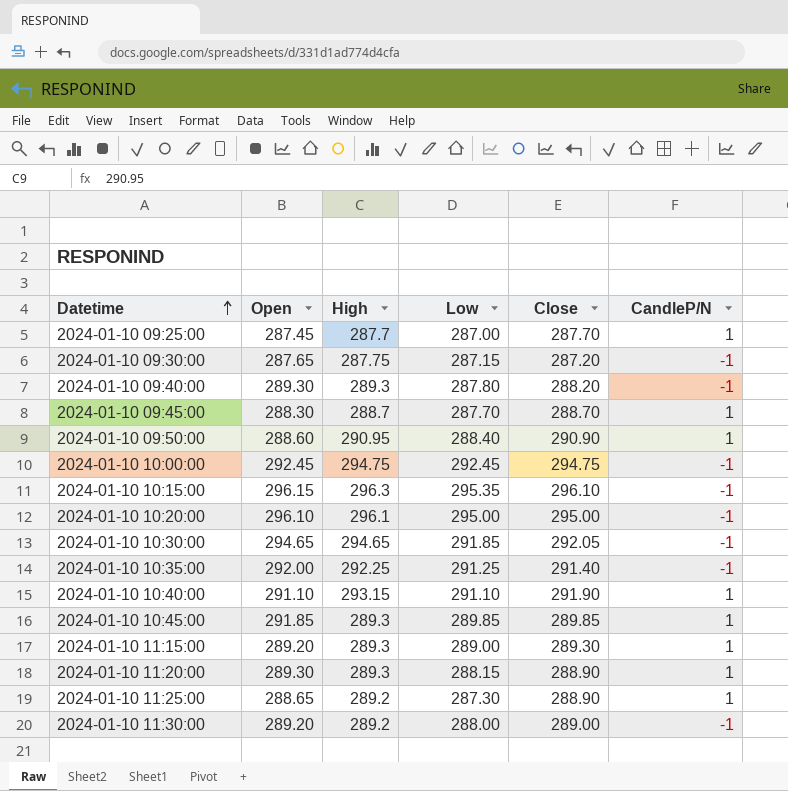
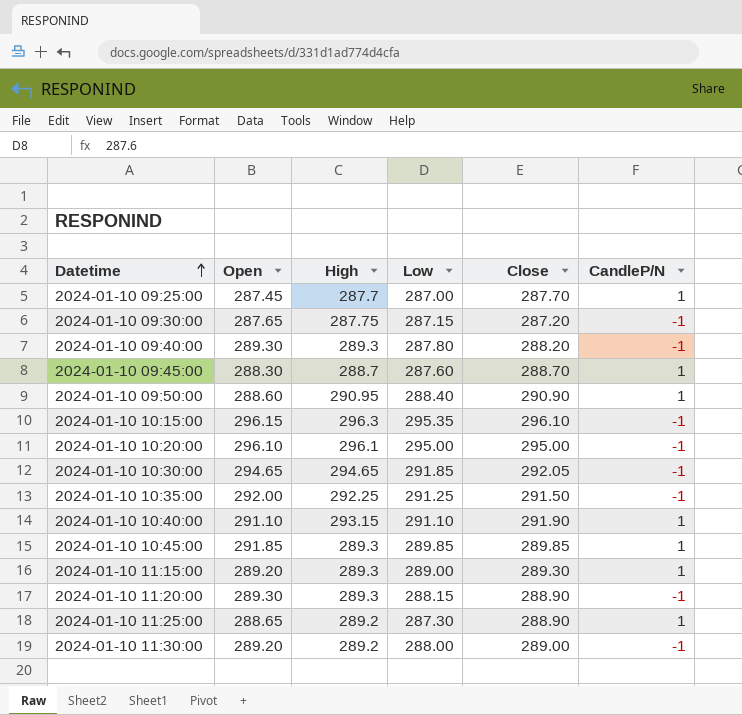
row 2024-01-10 10:00:00: 292.45 | 294.75 | 292.45 | 294.75 | -1 -> none
2024-01-10 09:45:00 | Low: 287.70 -> 287.60
2024-01-10 10:35:00 | Close: 291.40 -> 291.50
2024-01-10 11:20:00 | CandleP/N: 1 -> -1

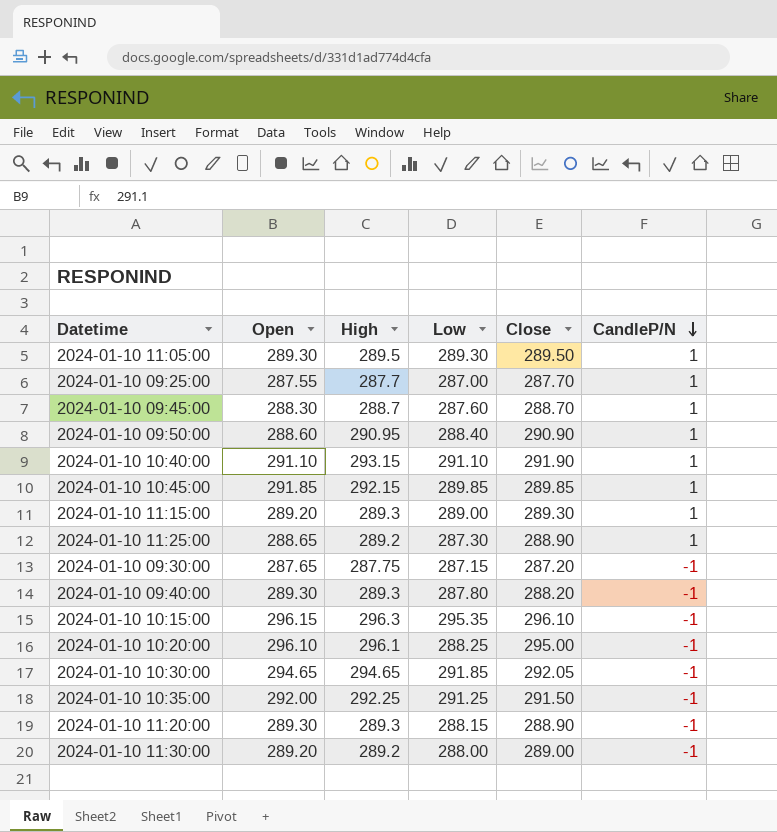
row order: Datetime ascending -> CandleP/N descending
row 2024-01-10 11:05:00: none -> 289.30 | 289.5 | 289.30 | 289.50 | 1
2024-01-10 09:25:00 | Open: 287.45 -> 287.55
2024-01-10 10:45:00 | High: 289.3 -> 292.15
2024-01-10 10:20:00 | Low: 295.00 -> 288.25

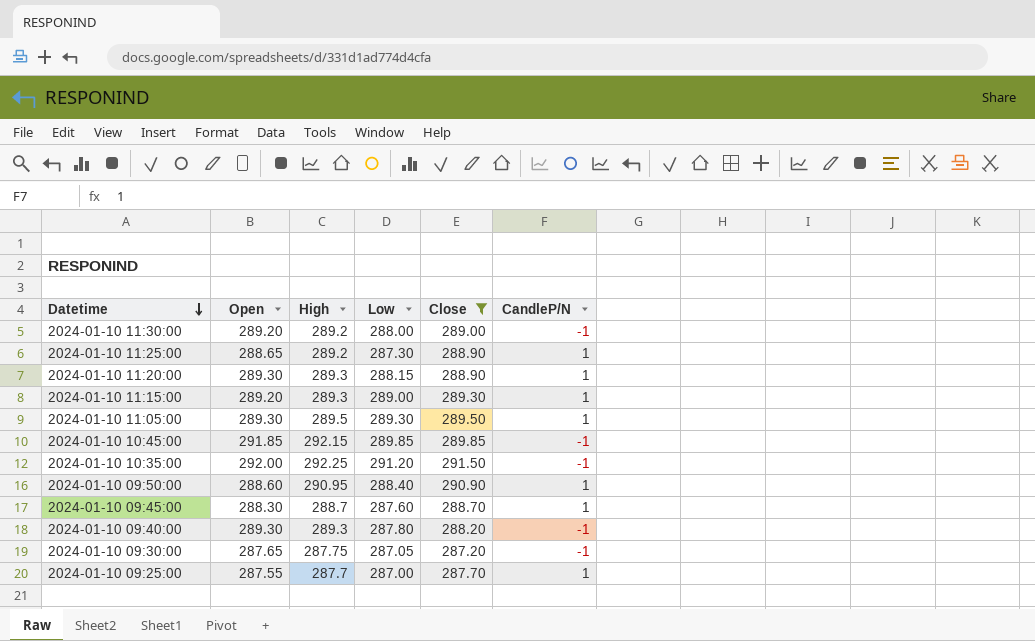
filter: none -> Close <= 291.50
row order: CandleP/N descending -> Datetime descending
2024-01-10 11:20:00 | CandleP/N: -1 -> 1
2024-01-10 10:45:00 | CandleP/N: 1 -> -1
2024-01-10 10:35:00 | Low: 291.25 -> 291.20
2024-01-10 09:30:00 | Low: 287.15 -> 287.05

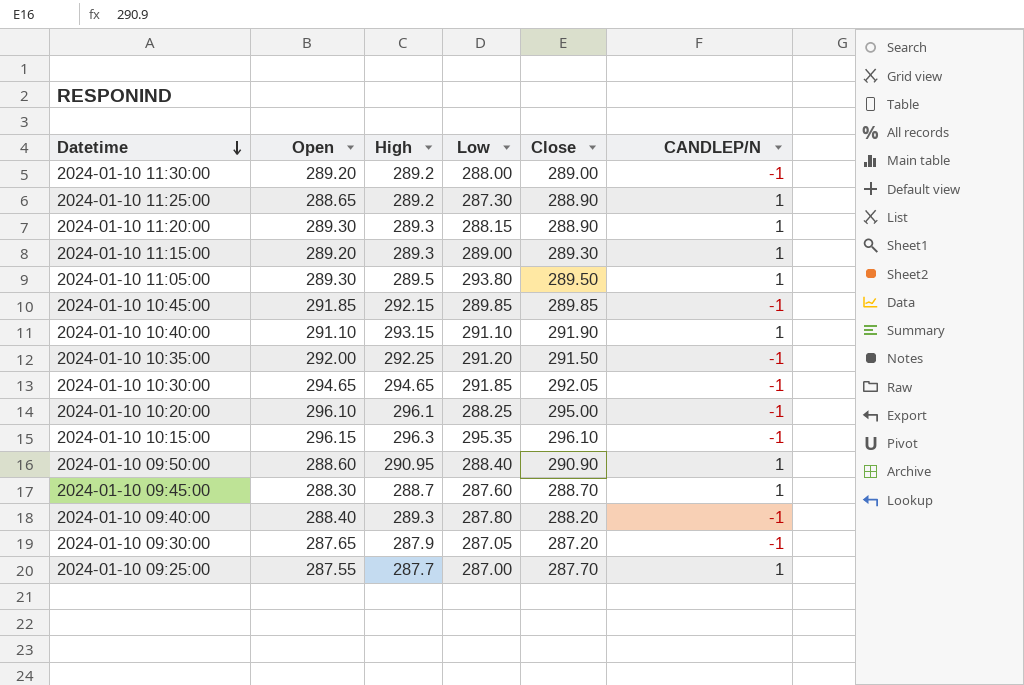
filter: Close <= 291.50 -> none
column name: CandleP/N -> CANDLEP/N
2024-01-10 11:05:00 | Low: 289.30 -> 293.80
2024-01-10 09:40:00 | Open: 289.30 -> 288.40
2024-01-10 09:30:00 | High: 287.75 -> 287.9

